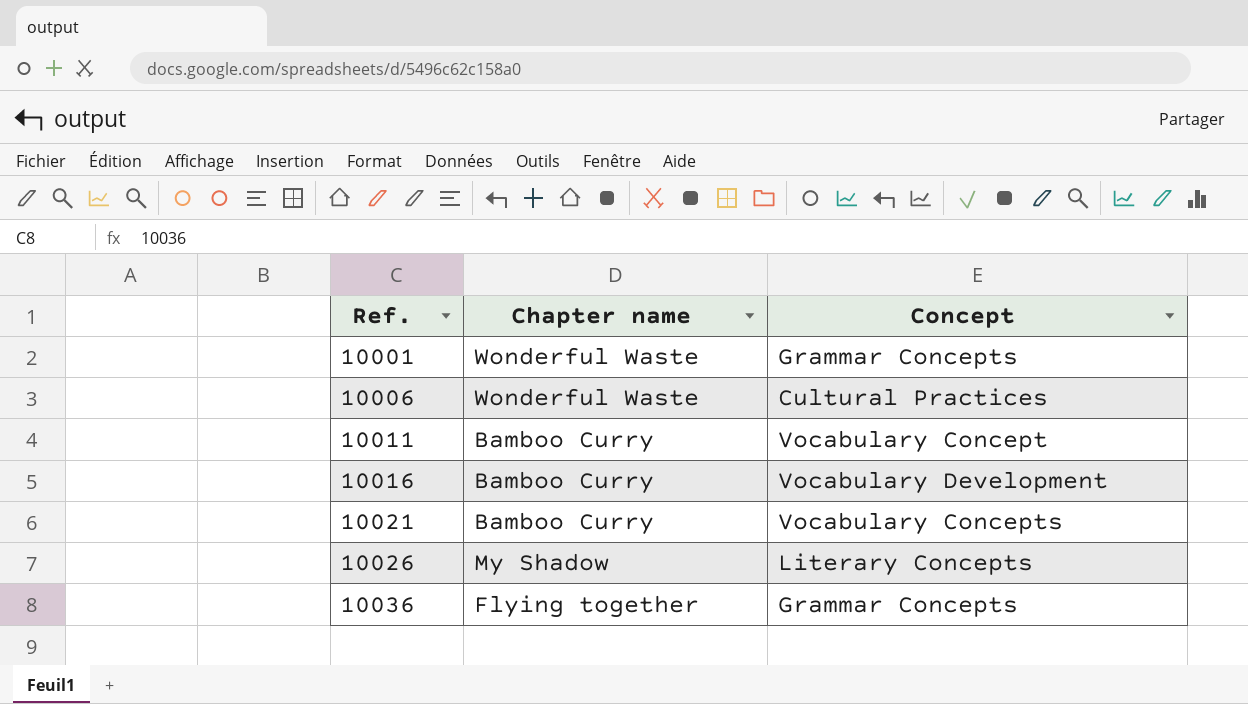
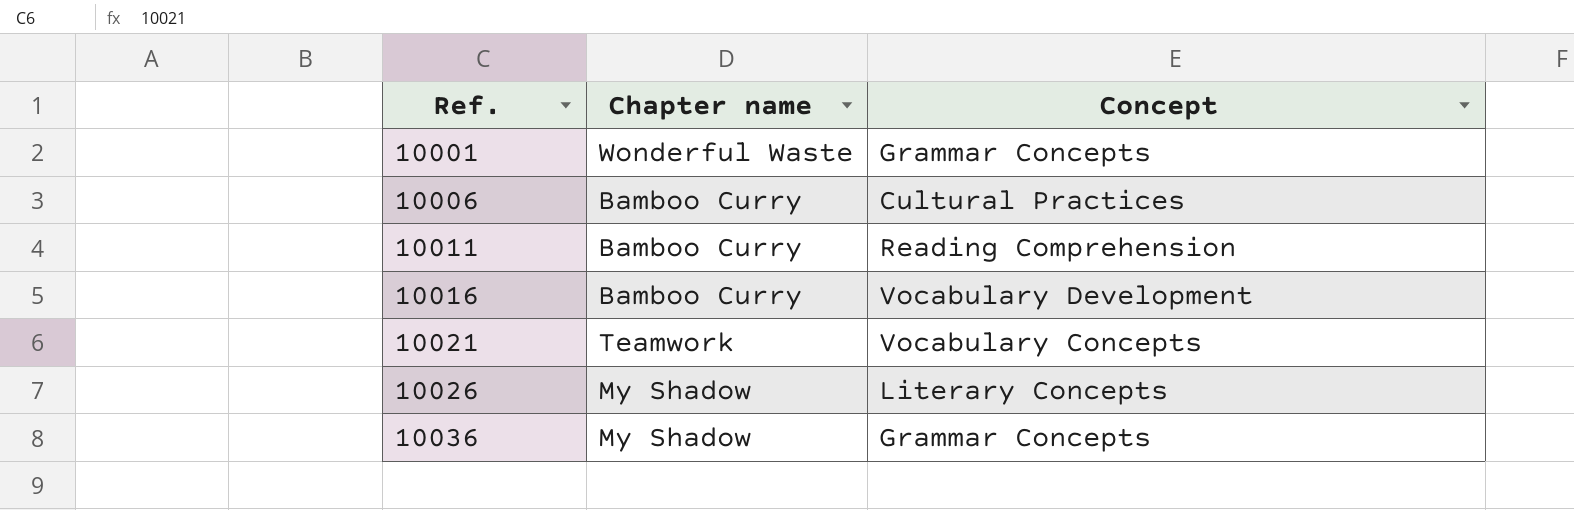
10006 | Chapter name: Wonderful Waste -> Bamboo Curry
10011 | Concept: Vocabulary Concept -> Reading Comprehension
10021 | Chapter name: Bamboo Curry -> Teamwork
10036 | Chapter name: Flying together -> My Shadow

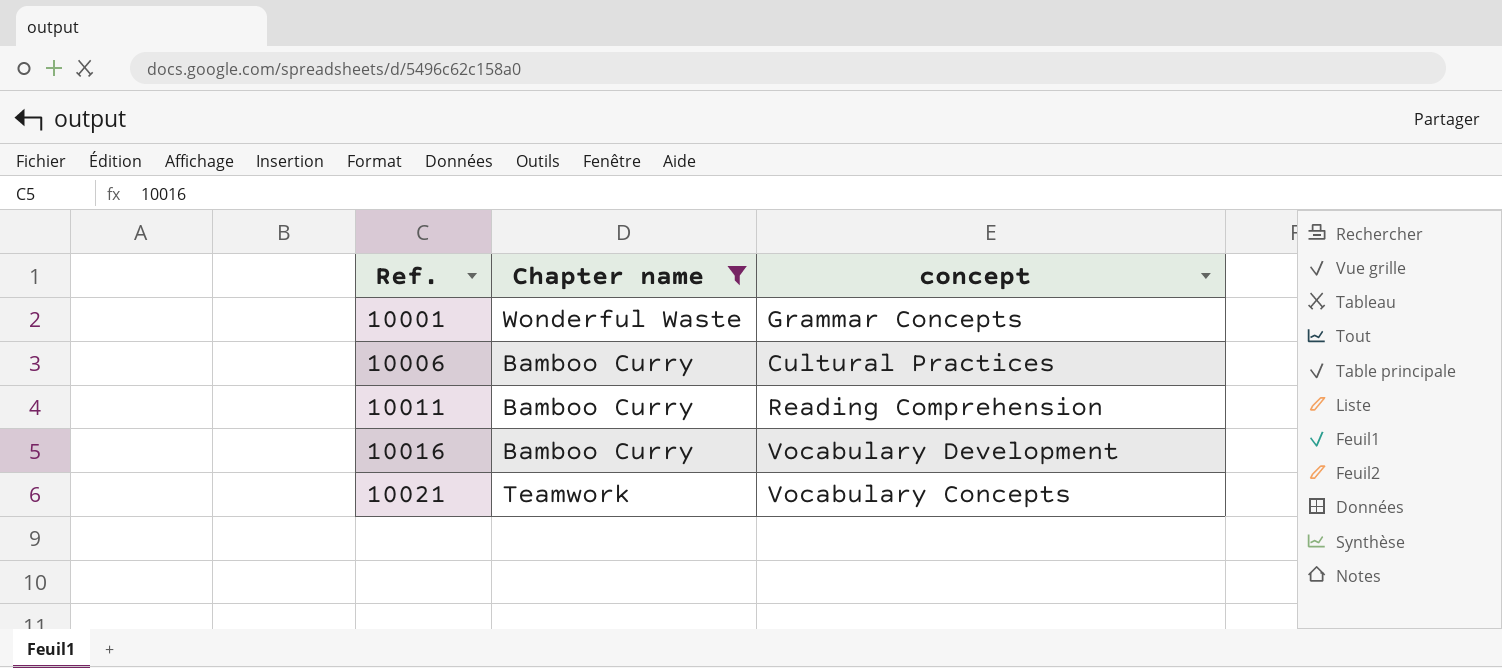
filter: none -> Chapter name != My Shadow
column name: Concept -> concept

